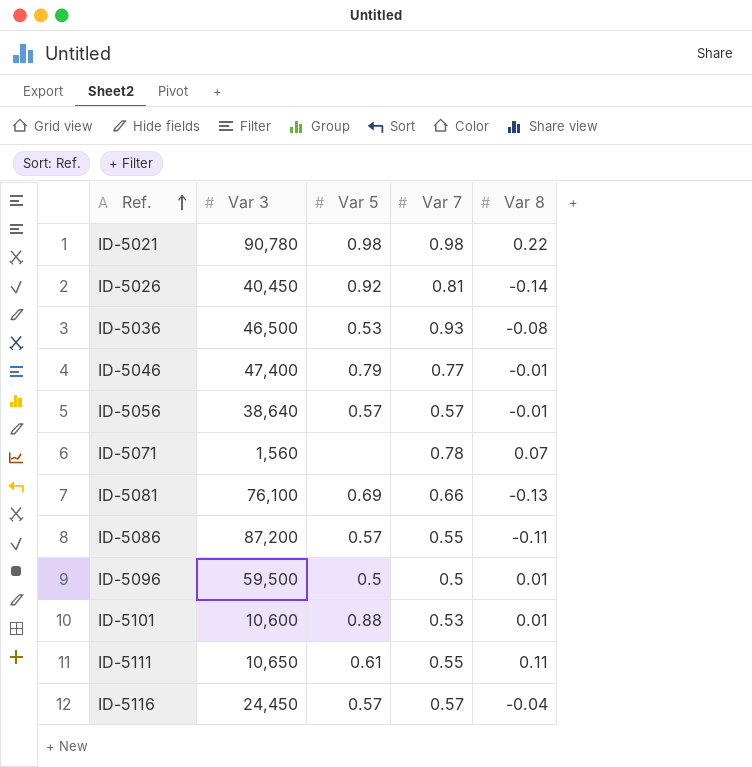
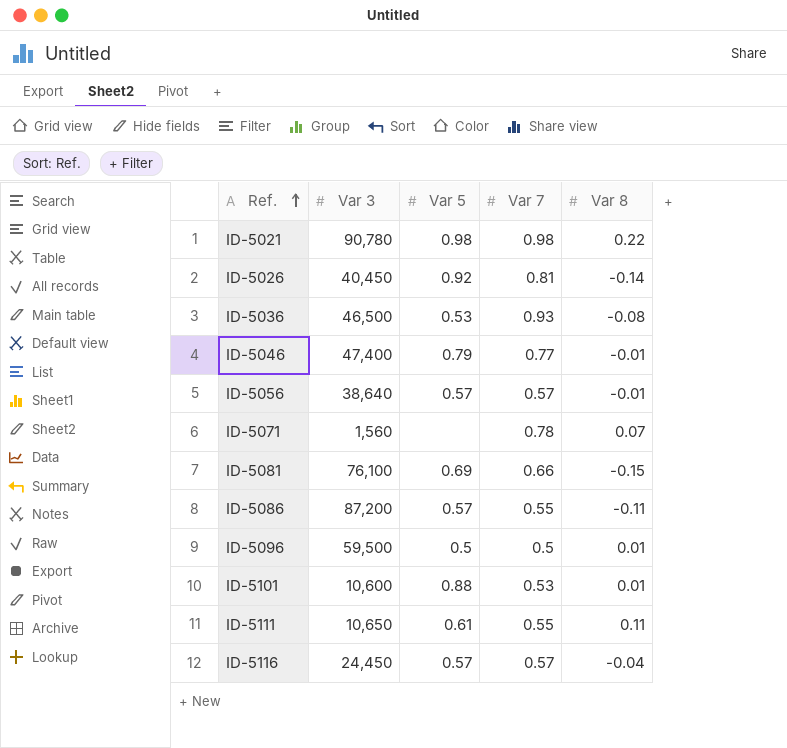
ID-5081 | Var 8: -0.13 -> -0.15

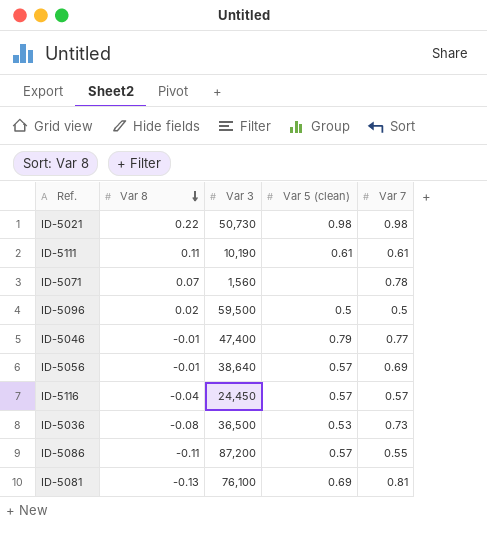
row order: Ref. ascending -> Var 8 descending
column Var 8 | position: 5 -> 2
column name: Var 5 -> Var 5 (clean)
row ID-5026: 40,450 | 0.92 | 0.81 | -0.14 -> none
row ID-5101: 10,600 | 0.88 | 0.53 | 0.01 -> none
ID-5021 | Var 3: 90,780 -> 50,730
ID-5111 | Var 3: 10,650 -> 10,190
ID-5111 | Var 7: 0.55 -> 0.61
ID-5096 | Var 8: 0.01 -> 0.02
ID-5056 | Var 7: 0.57 -> 0.69
ID-5036 | Var 3: 46,500 -> 36,500
ID-5036 | Var 7: 0.93 -> 0.73
ID-5081 | Var 8: -0.15 -> -0.13
ID-5081 | Var 7: 0.66 -> 0.81

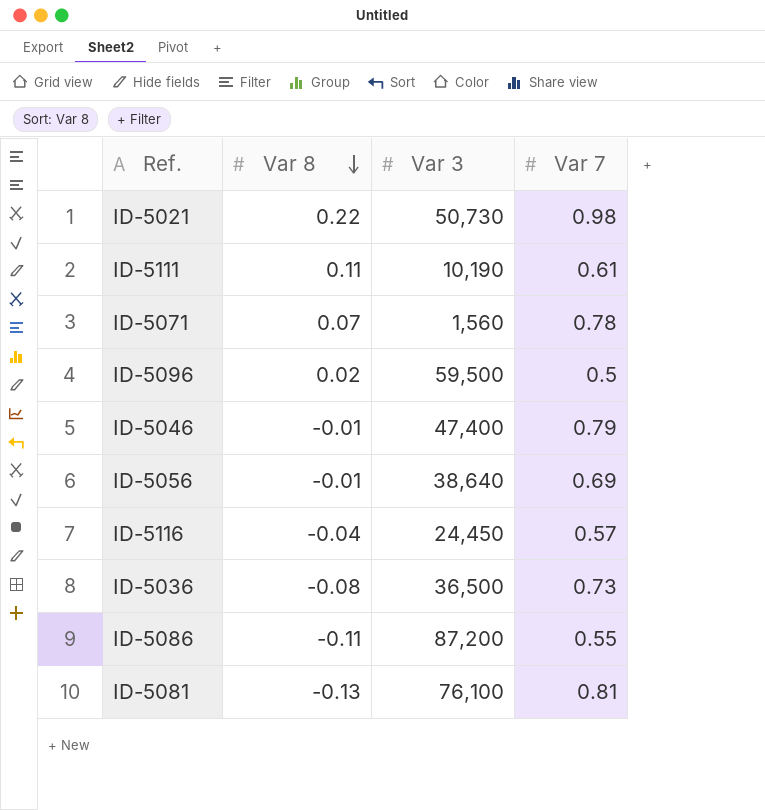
column Var 5 (clean) | position: 4 -> none
ID-5046 | Var 7: 0.77 -> 0.79

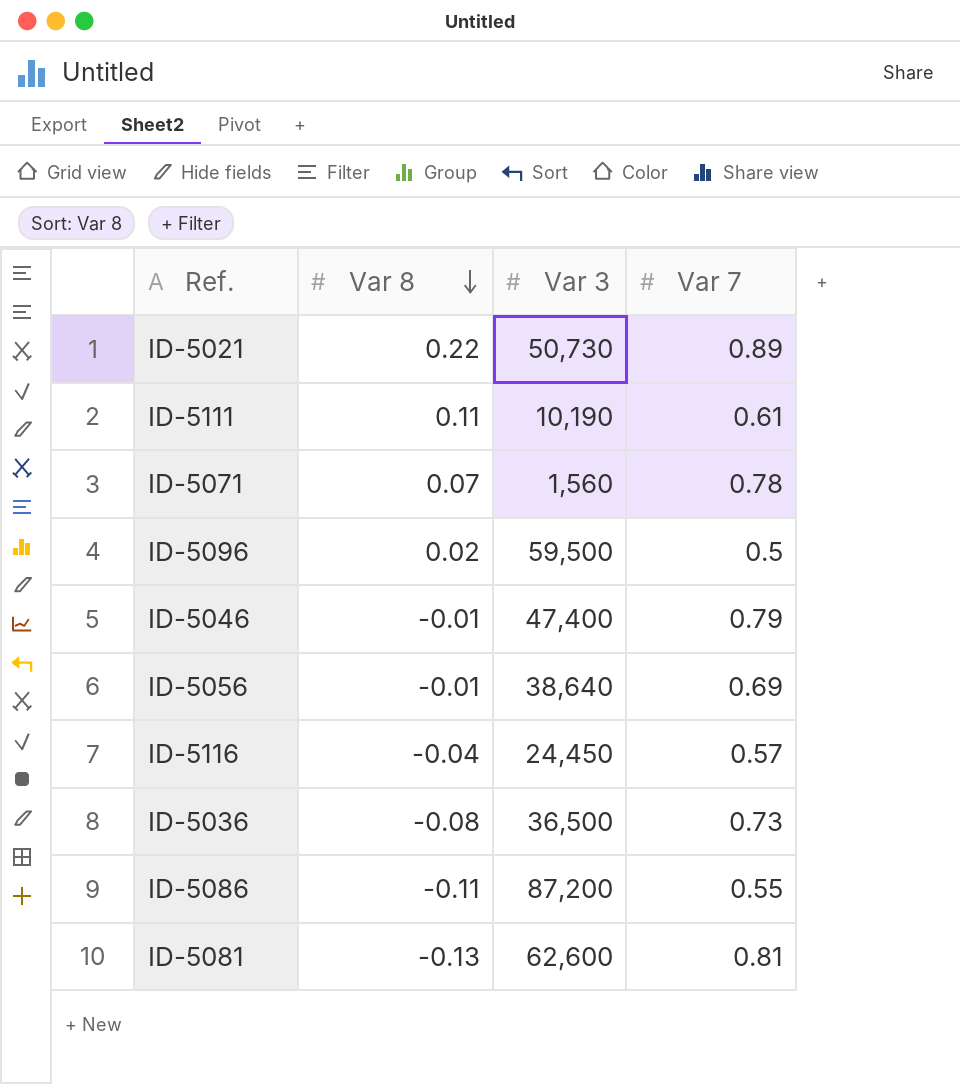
ID-5021 | Var 7: 0.98 -> 0.89
ID-5081 | Var 3: 76,100 -> 62,600

